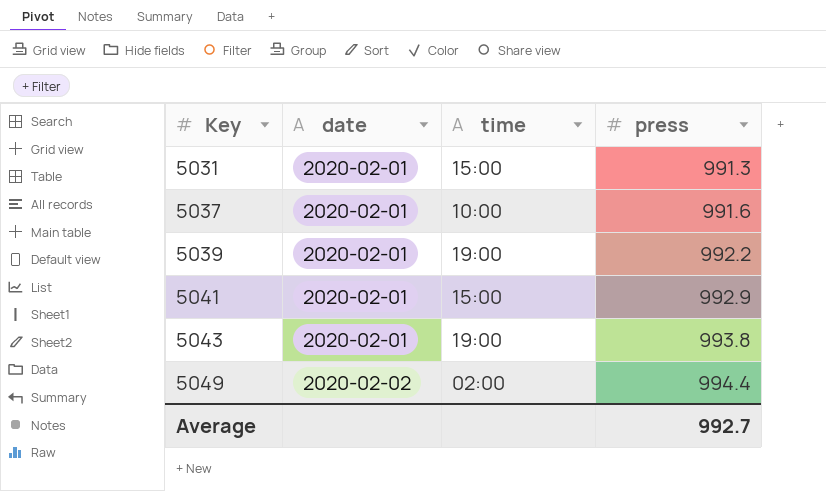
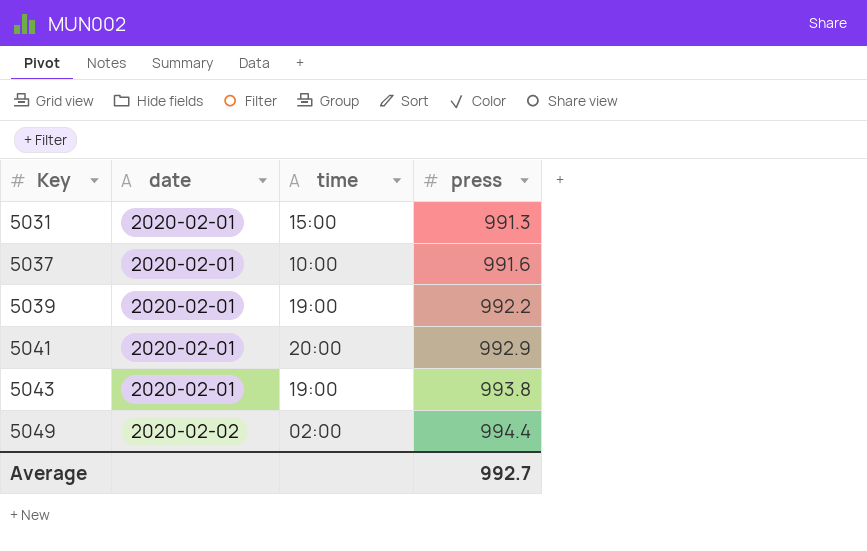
5041 | time: 15:00 -> 20:00

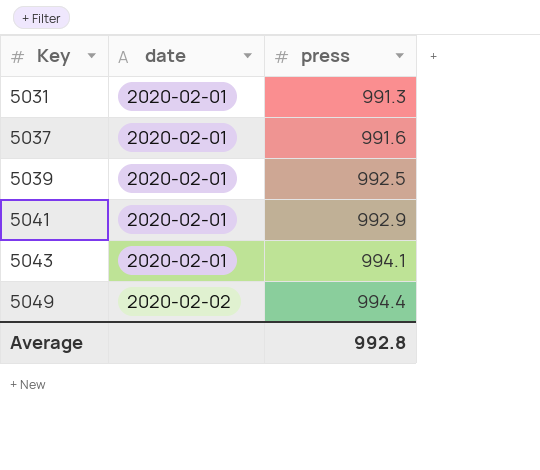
column time | position: 3 -> none
5039 | press: 992.2 -> 992.5
5043 | press: 993.8 -> 994.1
Average | press: 992.7 -> 992.8

